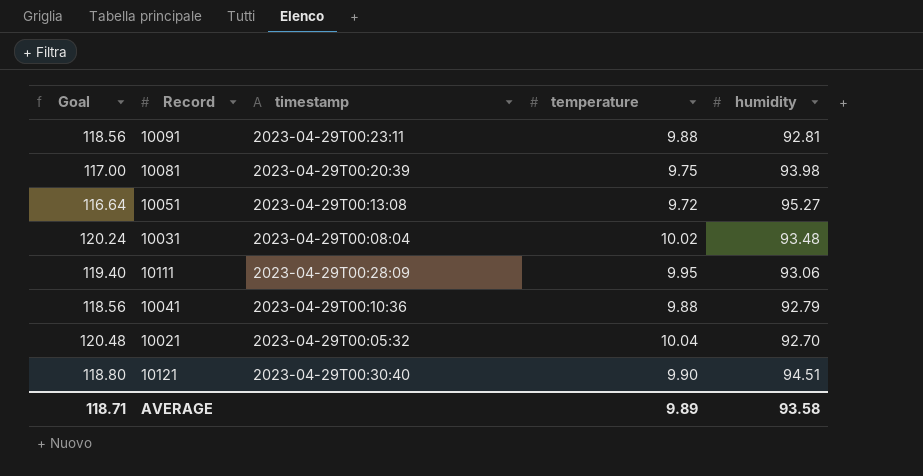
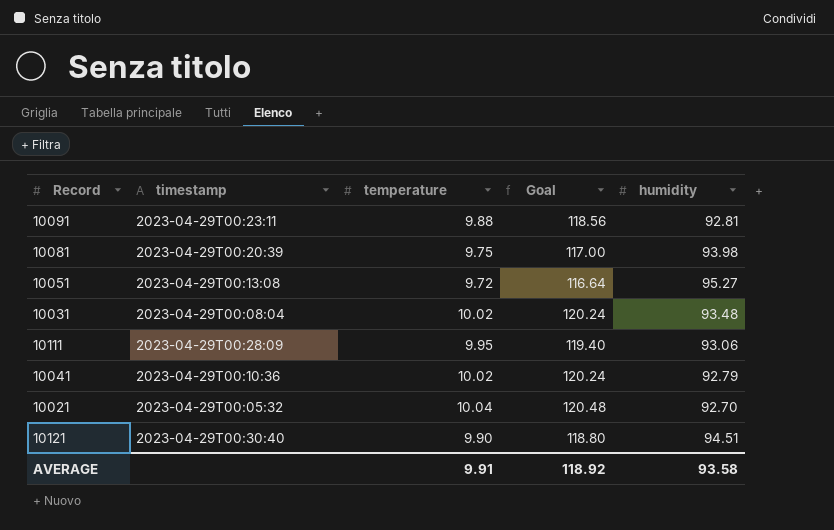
column Goal | position: 1 -> 4
10041 | temperature: 9.88 -> 10.02
10041 | Goal: 118.56 -> 120.24
AVERAGE | temperature: 9.89 -> 9.91
AVERAGE | Goal: 118.71 -> 118.92

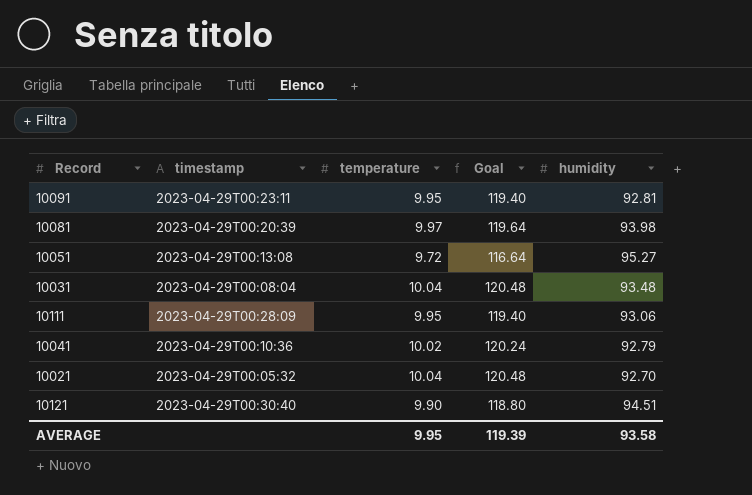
10091 | temperature: 9.88 -> 9.95
10091 | Goal: 118.56 -> 119.40
10081 | temperature: 9.75 -> 9.97
10081 | Goal: 117.00 -> 119.64
10031 | temperature: 10.02 -> 10.04
10031 | Goal: 120.24 -> 120.48
AVERAGE | temperature: 9.91 -> 9.95
AVERAGE | Goal: 118.92 -> 119.39

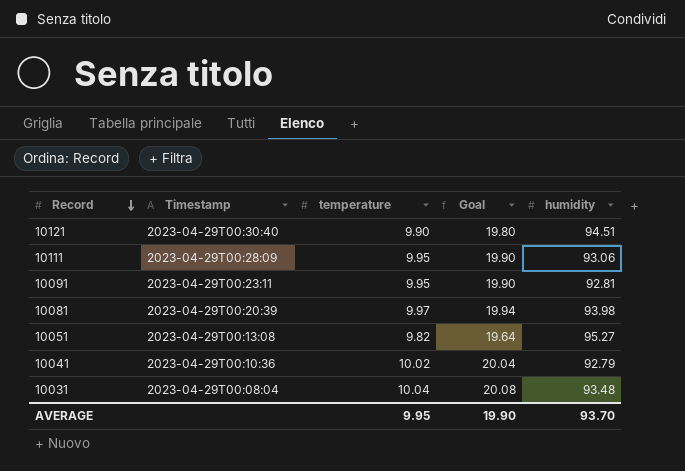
row order: none -> Record descending
column name: timestamp -> Timestamp
column Goal | formula: [temperature] * 12 -> [temperature] * 2
row 10021: 2023-04-29T00:05:32 | 10.04 | 120.48 | 92.70 -> none
10051 | temperature: 9.72 -> 9.82
AVERAGE | Goal: 119.39 -> 19.90
AVERAGE | humidity: 93.58 -> 93.70

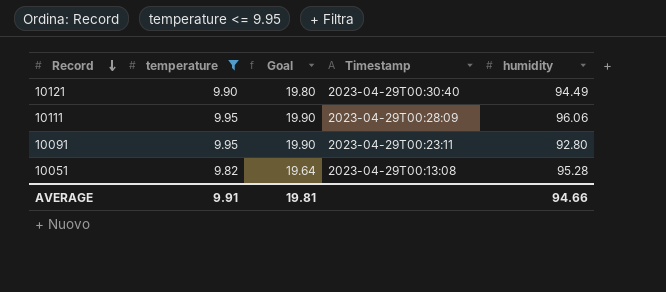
filter: none -> temperature <= 9.95
column Timestamp | position: 2 -> 4
10121 | humidity: 94.51 -> 94.49
10111 | humidity: 93.06 -> 96.06
10091 | humidity: 92.81 -> 92.80
10051 | humidity: 95.27 -> 95.28
AVERAGE | temperature: 9.95 -> 9.91
AVERAGE | Goal: 19.90 -> 19.81
AVERAGE | humidity: 93.70 -> 94.66

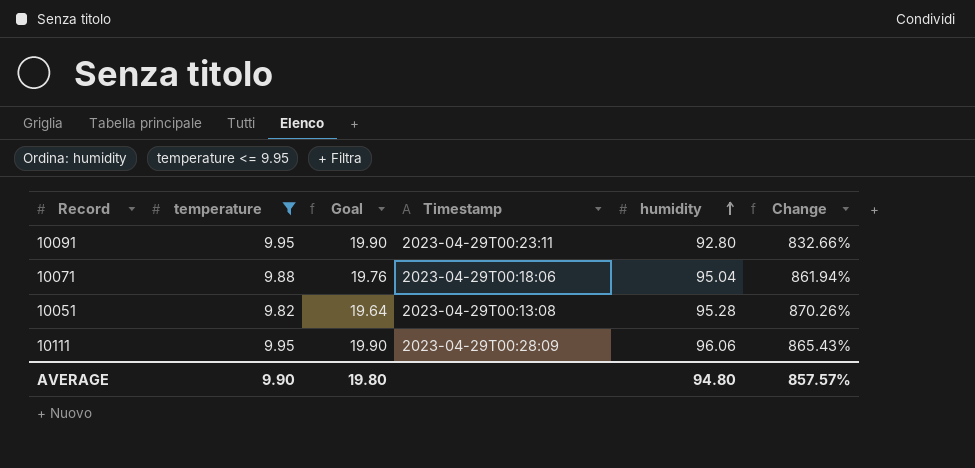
row order: Record descending -> humidity ascending
column Change | formula: none -> ([humidity] - [temperature]) / [temperature]
row 10121: 9.90 | 19.80 | 2023-04-29T00:30:40 | 94.49 -> none
row 10071: none -> 9.88 | 19.76 | 2023-04-29T00:18:06 | 95.04 | 861.94%
AVERAGE | temperature: 9.91 -> 9.90
AVERAGE | Goal: 19.81 -> 19.80
AVERAGE | humidity: 94.66 -> 94.80

